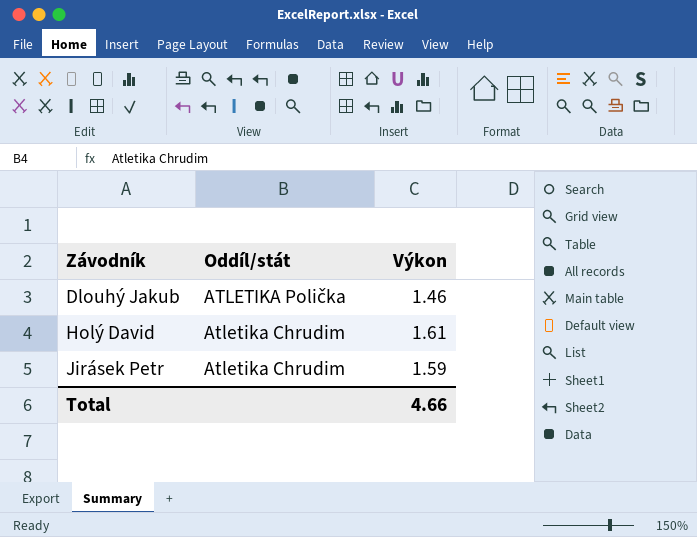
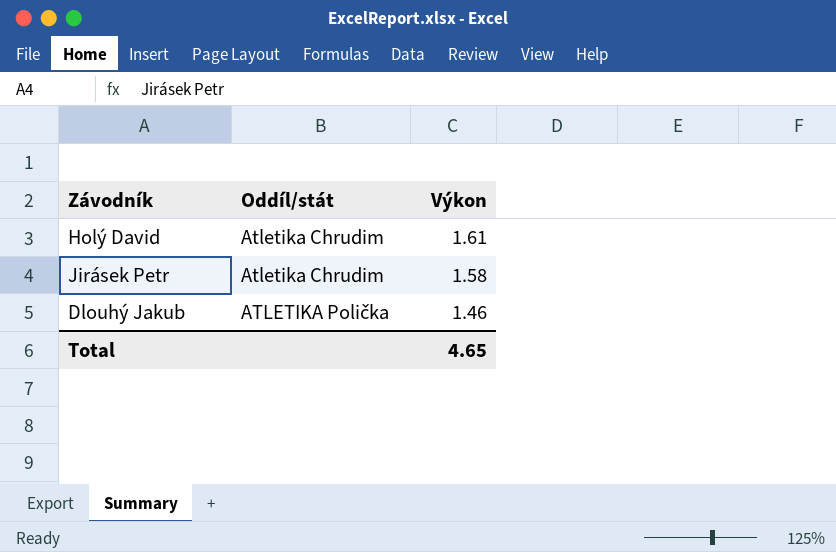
row order: Závodník ascending -> Oddíl/stát ascending
Jirásek Petr | Výkon: 1.59 -> 1.58
Total | Výkon: 4.66 -> 4.65

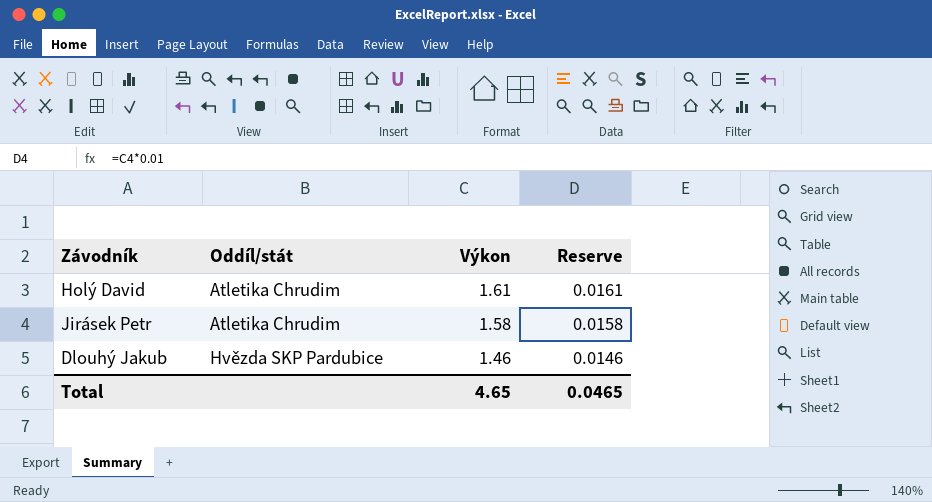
column Reserve | formula: none -> [Výkon] * 0.01
Dlouhý Jakub | Oddíl/stát: ATLETIKA Polička -> Hvězda SKP Pardubice

